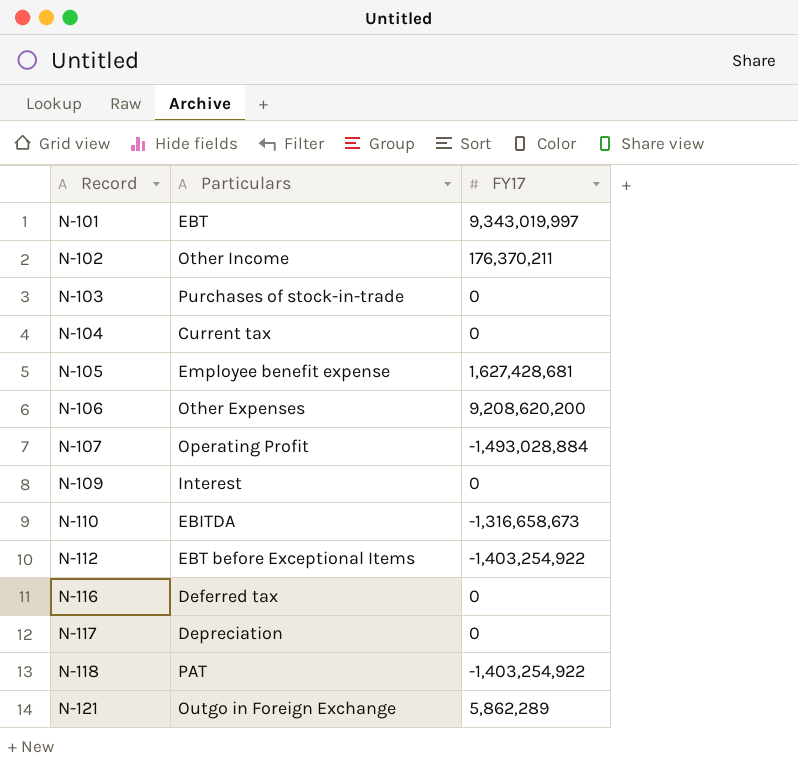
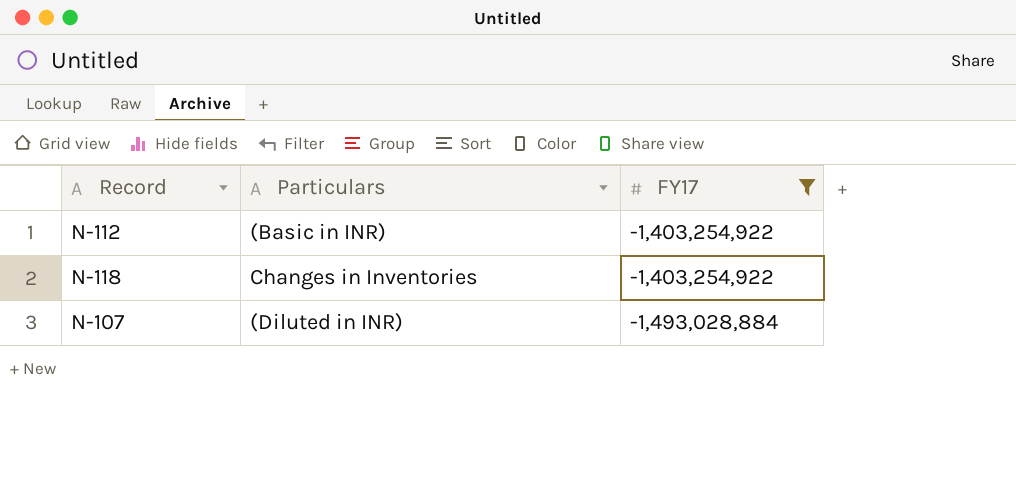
filter: none -> FY17 <= -1,403,254,922
row order: Record ascending -> FY17 descending
N-112 | Particulars: EBT before Exceptional Items -> (Basic in INR)
N-118 | Particulars: PAT -> Changes in Inventories
N-107 | Particulars: Operating Profit -> (Diluted in INR)

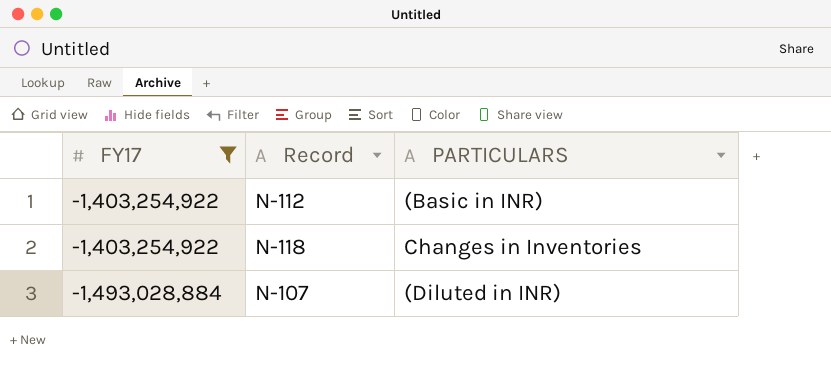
column FY17 | position: 3 -> 1
column name: Particulars -> PARTICULARS

